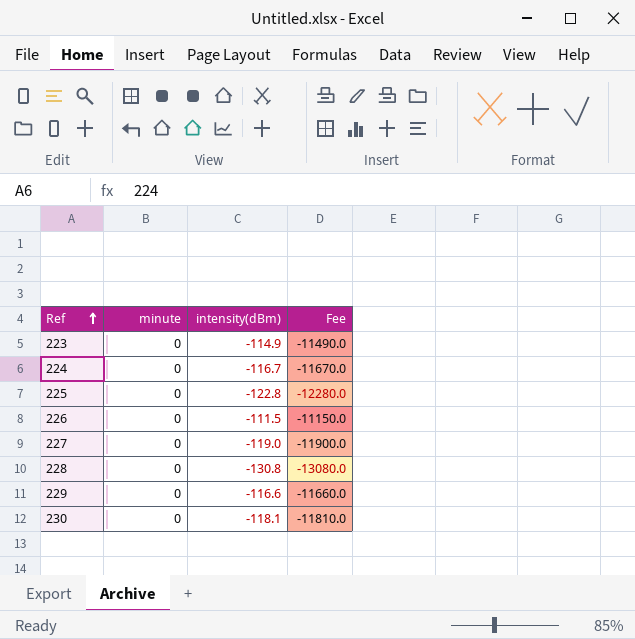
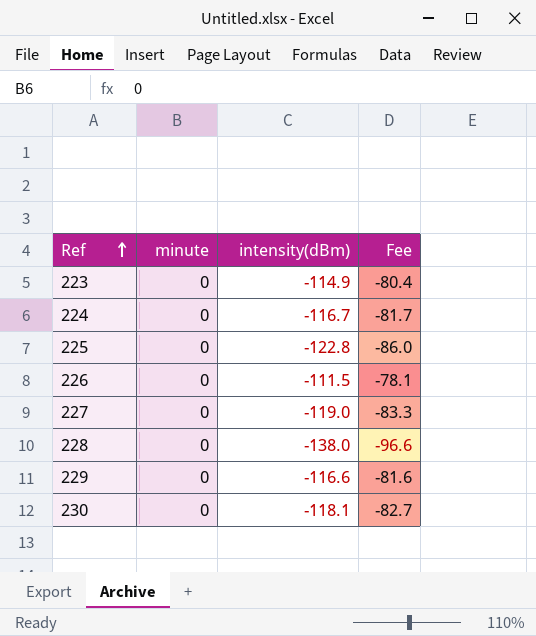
column Fee | formula: [intensity(dBm)] * 100 -> [intensity(dBm)] * 0.7
228 | intensity(dBm): -130.8 -> -138.0

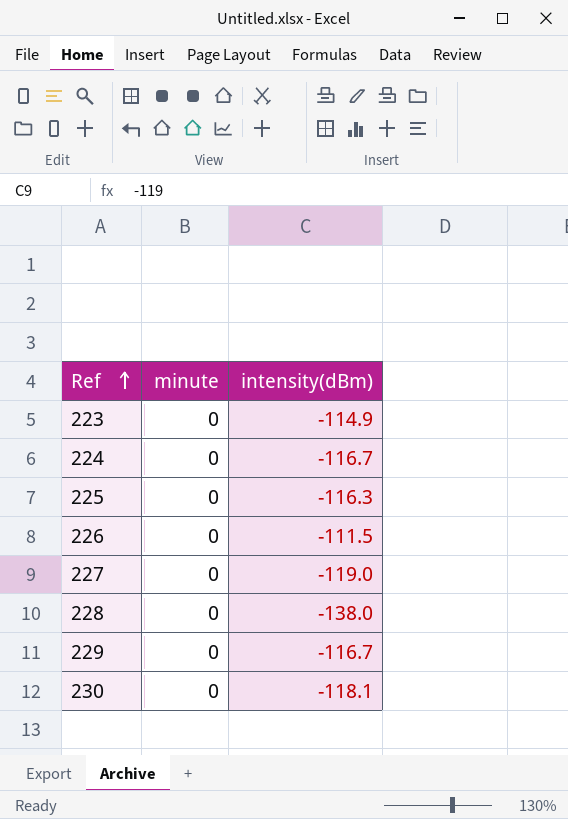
column Fee | formula: [intensity(dBm)] * 0.7 -> none
225 | intensity(dBm): -122.8 -> -116.3
229 | intensity(dBm): -116.6 -> -116.7

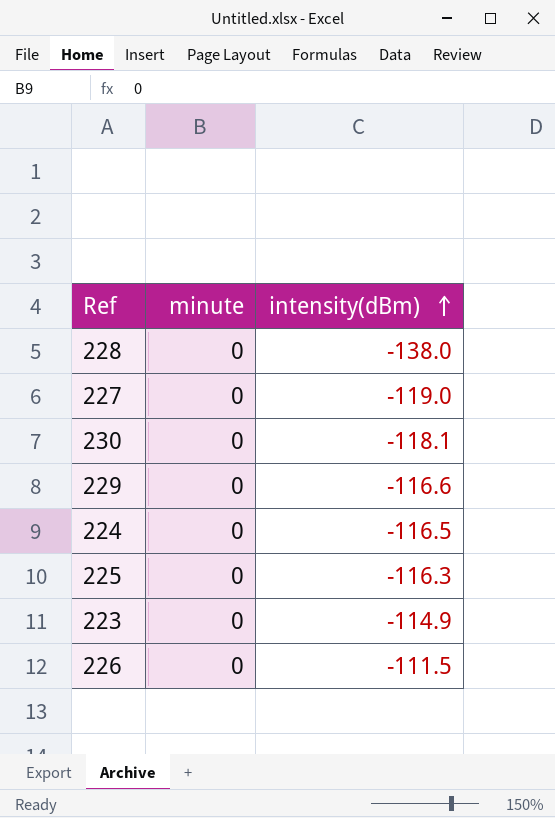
row order: Ref ascending -> intensity(dBm) ascending
229 | intensity(dBm): -116.7 -> -116.6
224 | intensity(dBm): -116.7 -> -116.5

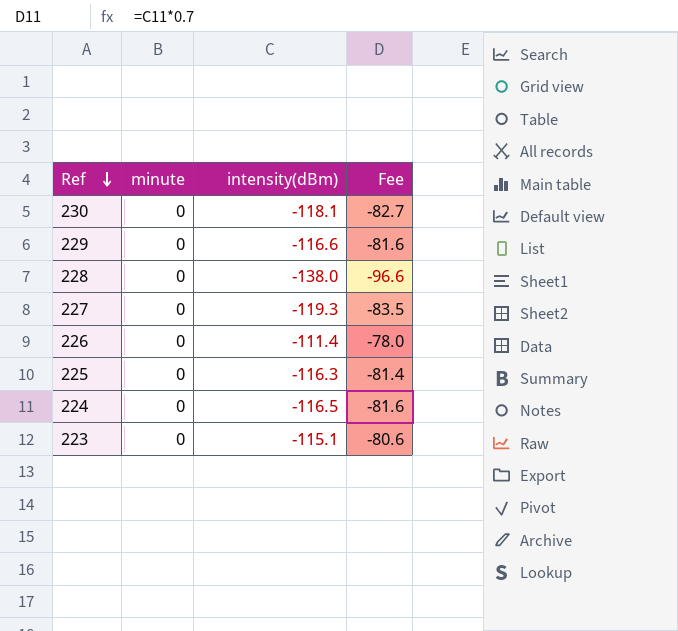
row order: intensity(dBm) ascending -> Ref descending
column Fee | formula: none -> [intensity(dBm)] * 0.7
227 | intensity(dBm): -119.0 -> -119.3
226 | intensity(dBm): -111.5 -> -111.4
223 | intensity(dBm): -114.9 -> -115.1

